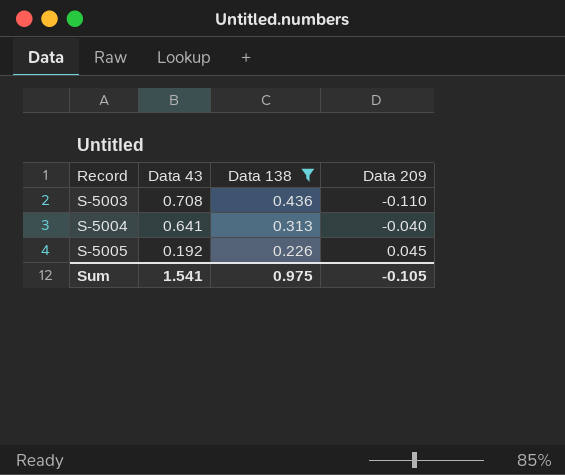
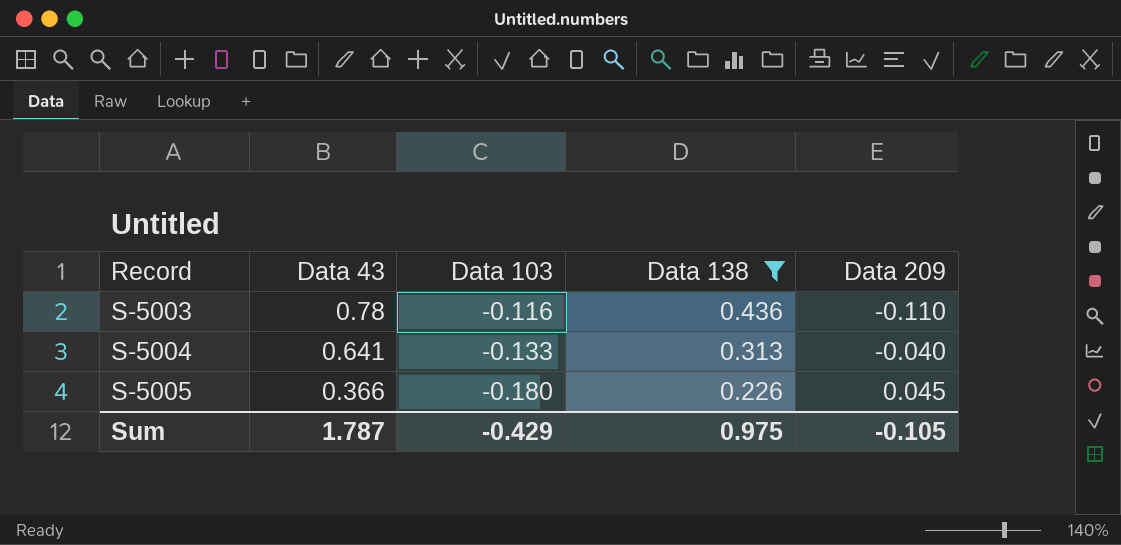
column Data 103 | position: none -> 3
S-5003 | Data 43: 0.708 -> 0.78
S-5005 | Data 43: 0.192 -> 0.366
Sum | Data 43: 1.541 -> 1.787

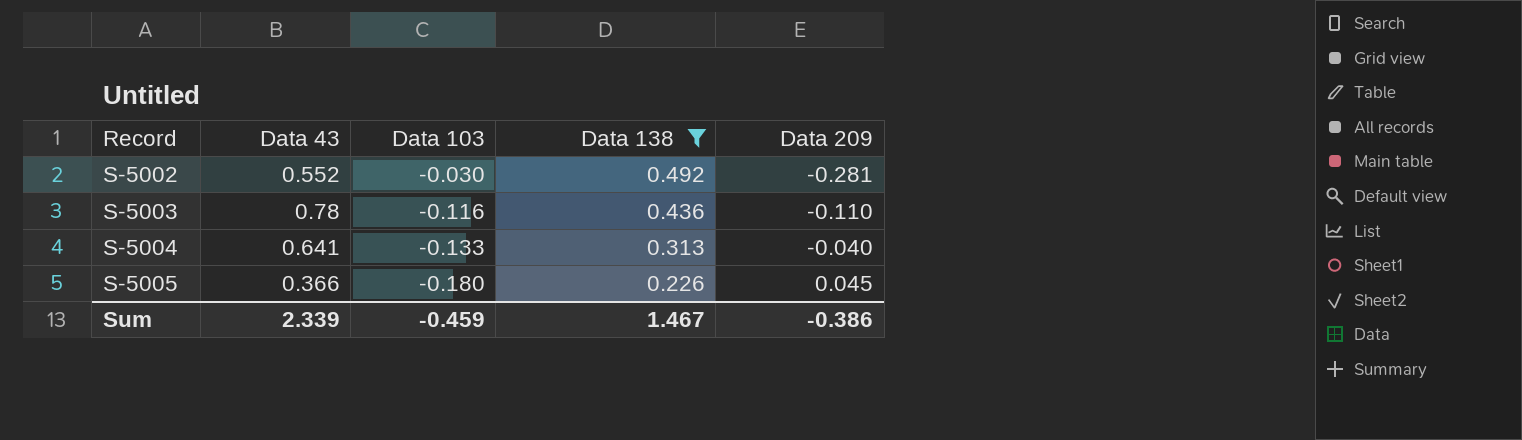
row S-5002: none -> 0.552 | -0.030 | 0.492 | -0.281
Sum | Data 43: 1.787 -> 2.339
Sum | Data 103: -0.429 -> -0.459
Sum | Data 138: 0.975 -> 1.467
Sum | Data 209: -0.105 -> -0.386

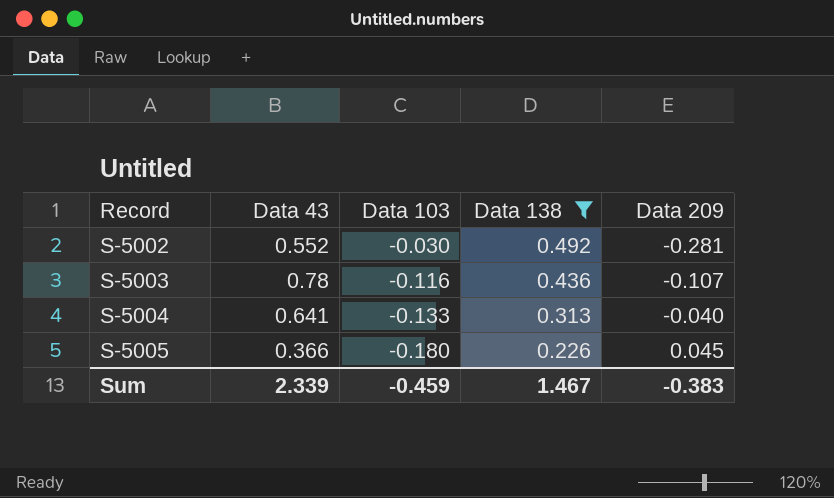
S-5003 | Data 209: -0.110 -> -0.107
Sum | Data 209: -0.386 -> -0.383

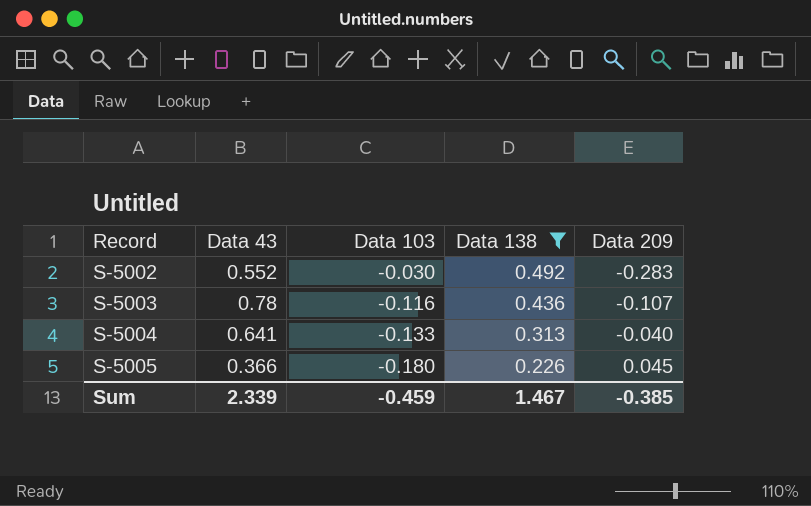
S-5002 | Data 209: -0.281 -> -0.283
Sum | Data 209: -0.383 -> -0.385

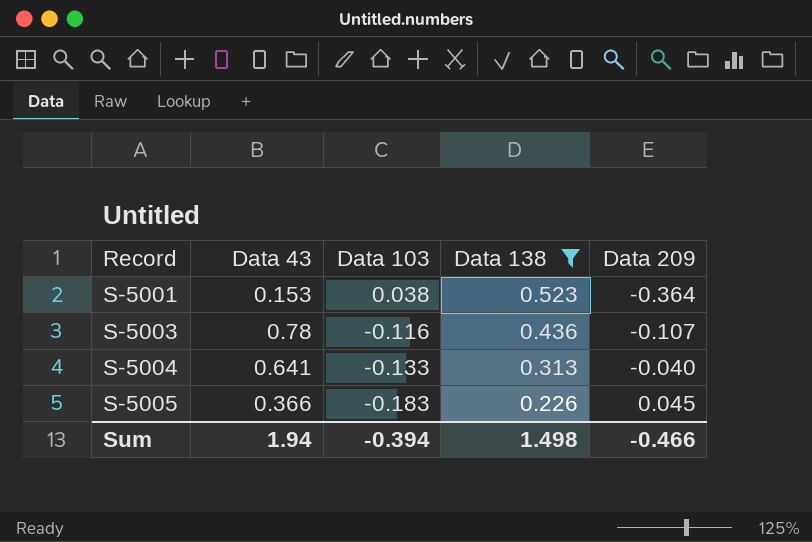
row S-5002: 0.552 | -0.030 | 0.492 | -0.283 -> none
row S-5001: none -> 0.153 | 0.038 | 0.523 | -0.364
S-5005 | Data 103: -0.180 -> -0.183
Sum | Data 43: 2.339 -> 1.94
Sum | Data 103: -0.459 -> -0.394
Sum | Data 138: 1.467 -> 1.498
Sum | Data 209: -0.385 -> -0.466

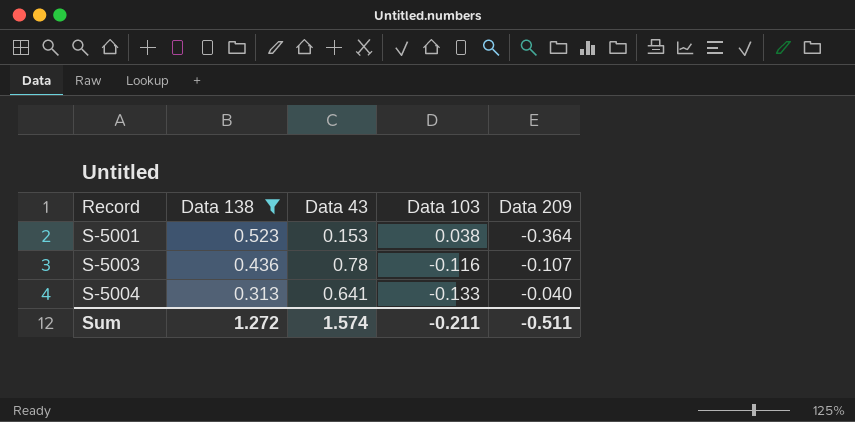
column Data 138 | position: 4 -> 2
row S-5005: 0.366 | -0.183 | 0.226 | 0.045 -> none
Sum | Data 138: 1.498 -> 1.272
Sum | Data 43: 1.94 -> 1.574
Sum | Data 103: -0.394 -> -0.211
Sum | Data 209: -0.466 -> -0.511

